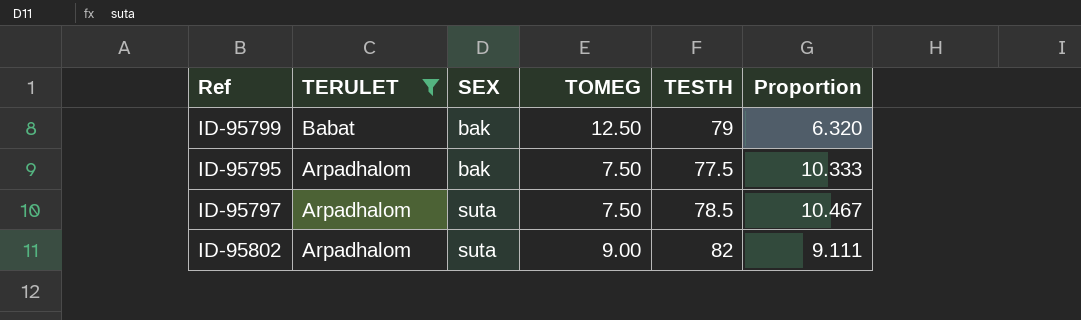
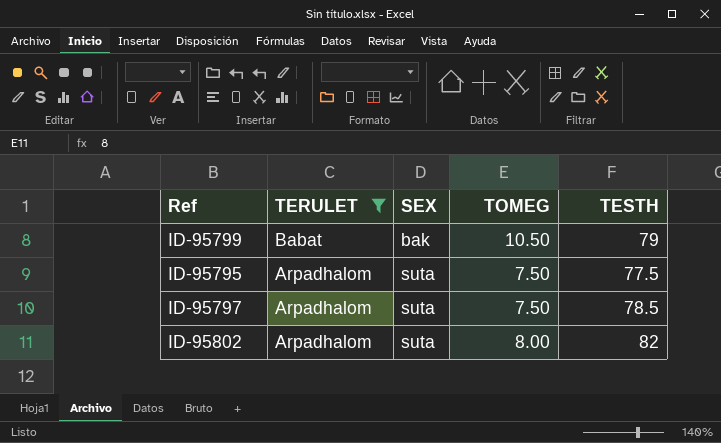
column Proportion | formula: [TESTH] / [TOMEG] -> none
ID-95799 | TOMEG: 12.50 -> 10.50
ID-95795 | SEX: bak -> suta
ID-95802 | TOMEG: 9.00 -> 8.00

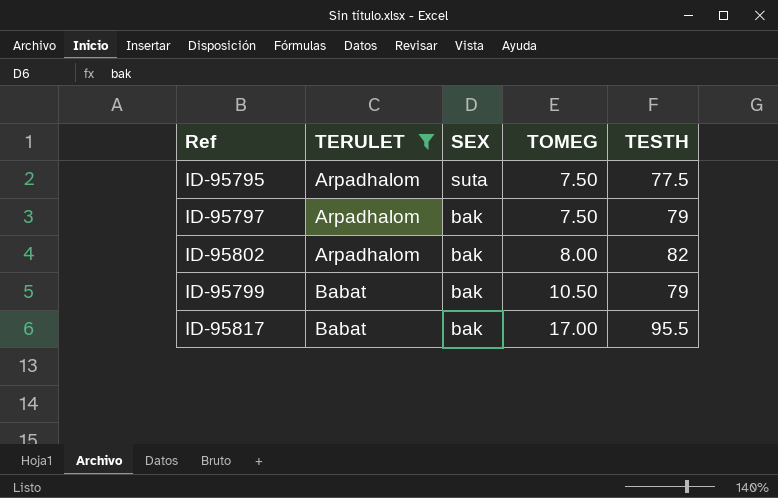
row order: TERULET descending -> TERULET ascending
ID-95797 | SEX: suta -> bak
ID-95797 | TESTH: 78.5 -> 79
ID-95802 | SEX: suta -> bak
row ID-95817: none -> Babat | bak | 17.00 | 95.5

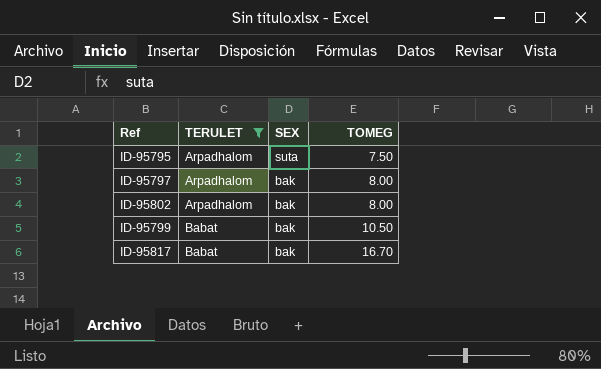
column TESTH | position: 5 -> none
ID-95797 | TOMEG: 7.50 -> 8.00
ID-95817 | TOMEG: 17.00 -> 16.70

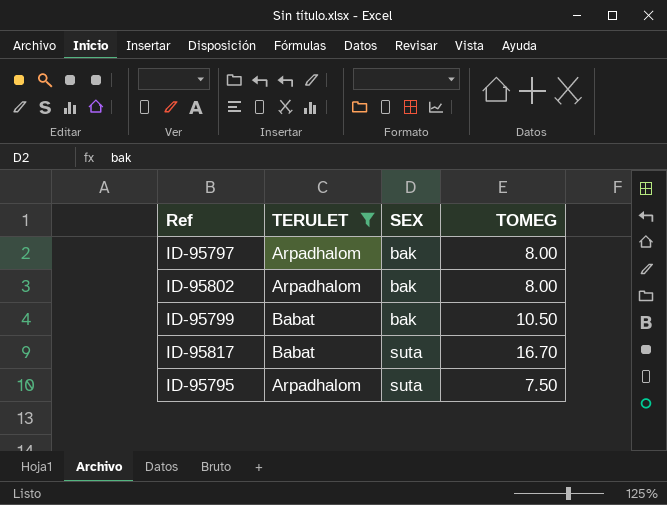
row order: TERULET ascending -> SEX ascending
ID-95817 | SEX: bak -> suta

